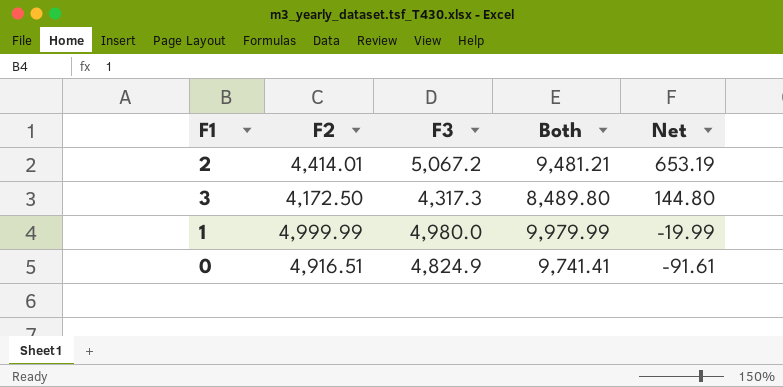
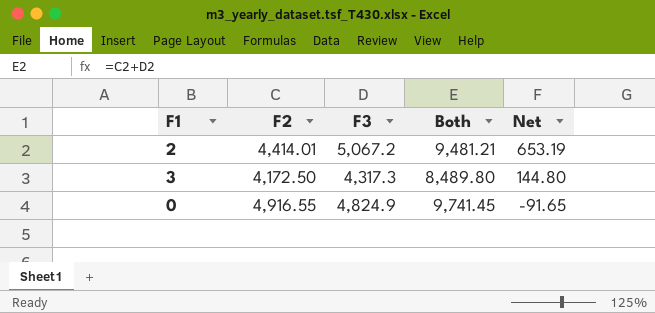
row 1: 4,999.99 | 4,980.0 | 9,979.99 | -19.99 -> none
0 | F2: 4,916.51 -> 4,916.55
0 | Both: 9,741.41 -> 9,741.45
0 | Net: -91.61 -> -91.65

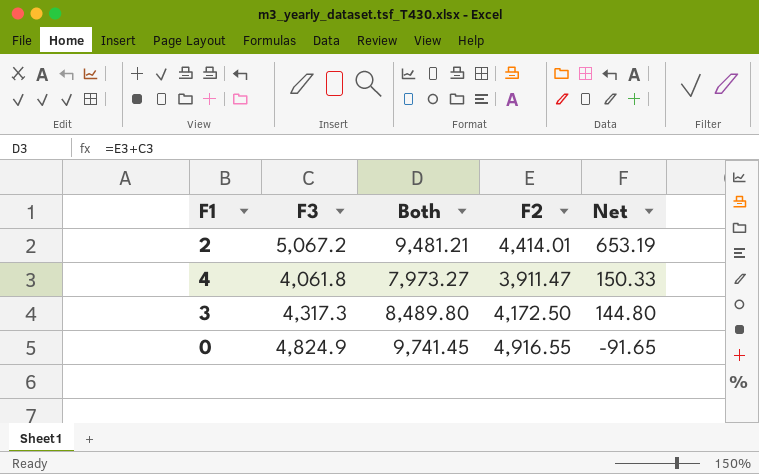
column F2 | position: 2 -> 4
row 4: none -> 4,061.8 | 7,973.27 | 3,911.47 | 150.33

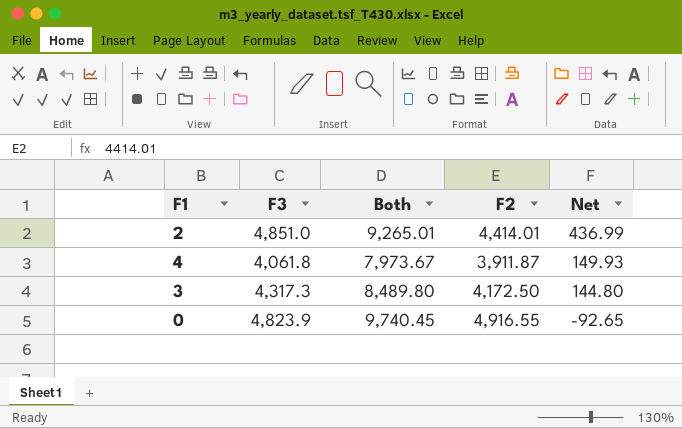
2 | F3: 5,067.2 -> 4,851.0
2 | Both: 9,481.21 -> 9,265.01
2 | Net: 653.19 -> 436.99
4 | Both: 7,973.27 -> 7,973.67
4 | F2: 3,911.47 -> 3,911.87
4 | Net: 150.33 -> 149.93
0 | F3: 4,824.9 -> 4,823.9
0 | Both: 9,741.45 -> 9,740.45
0 | Net: -91.65 -> -92.65

